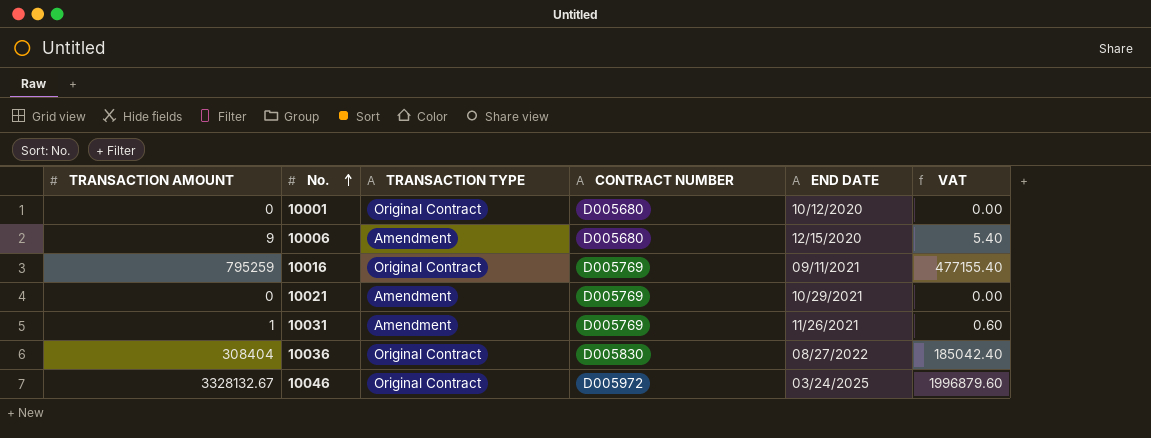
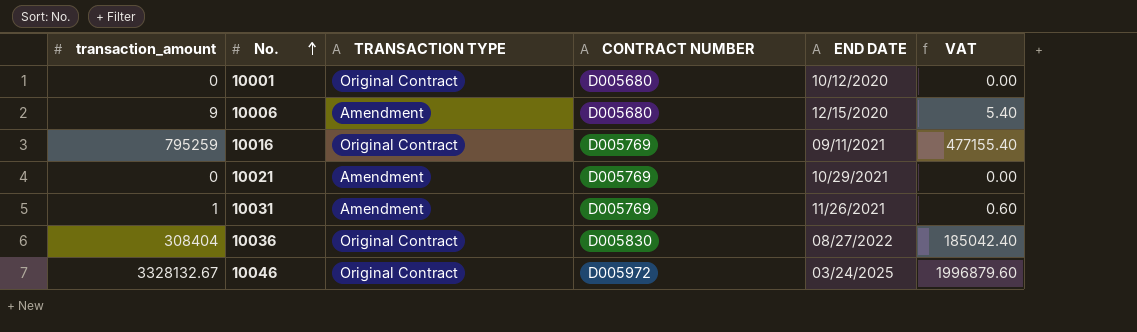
column name: TRANSACTION AMOUNT -> transaction_amount

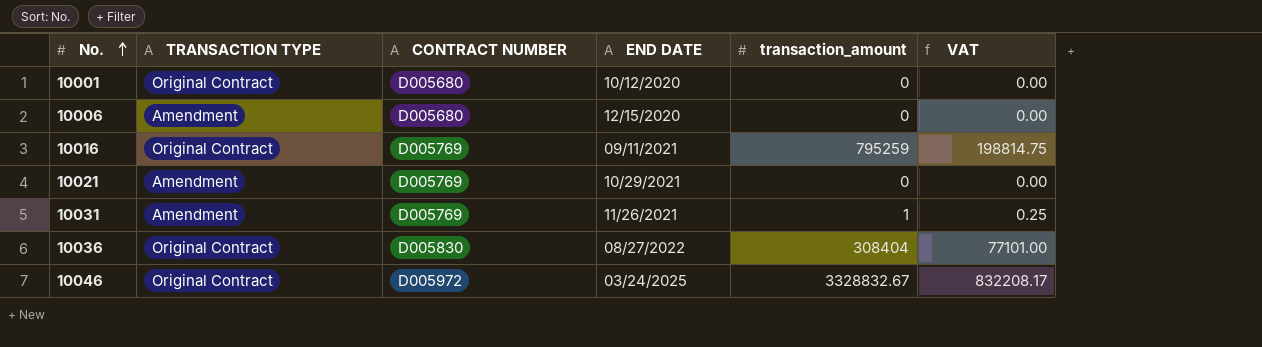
column transaction_amount | position: 1 -> 5
column VAT | formula: [transaction_amount] * 0.6 -> [transaction_amount] * 0.25
10006 | transaction_amount: 9 -> 0
10046 | transaction_amount: 3328132.67 -> 3328832.67

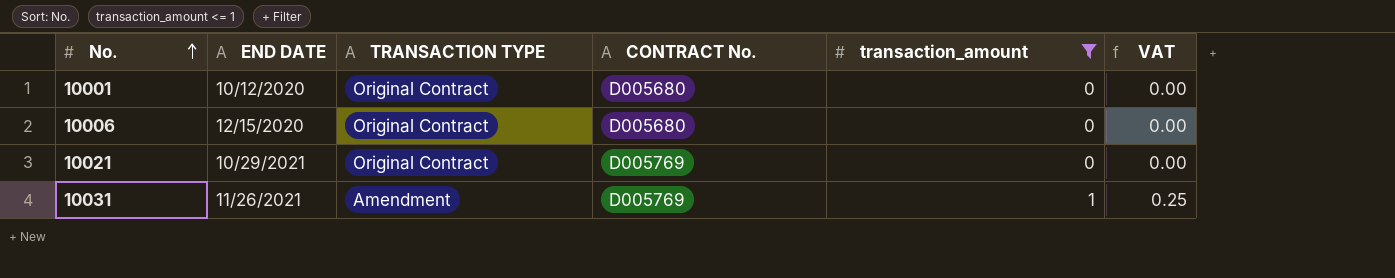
filter: none -> transaction_amount <= 1
column END DATE | position: 4 -> 2
column name: CONTRACT NUMBER -> CONTRACT No.
10006 | TRANSACTION TYPE: Amendment -> Original Contract
10021 | TRANSACTION TYPE: Amendment -> Original Contract

